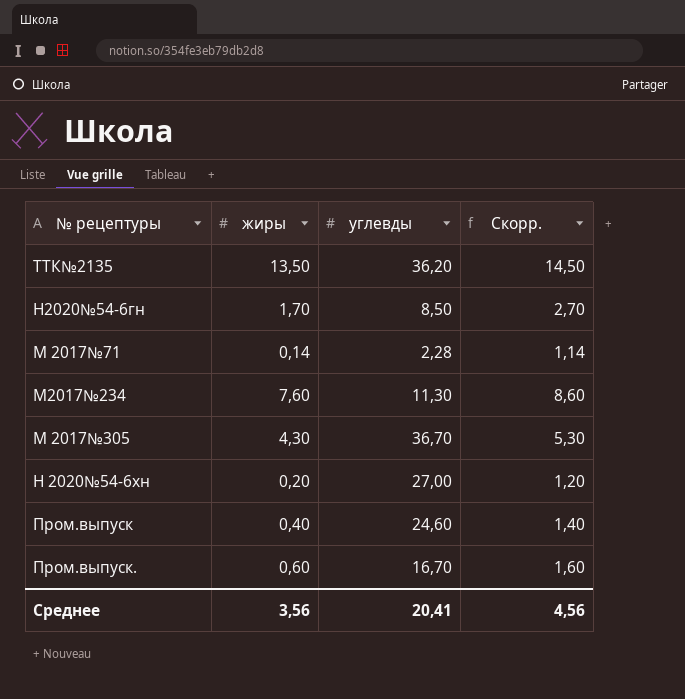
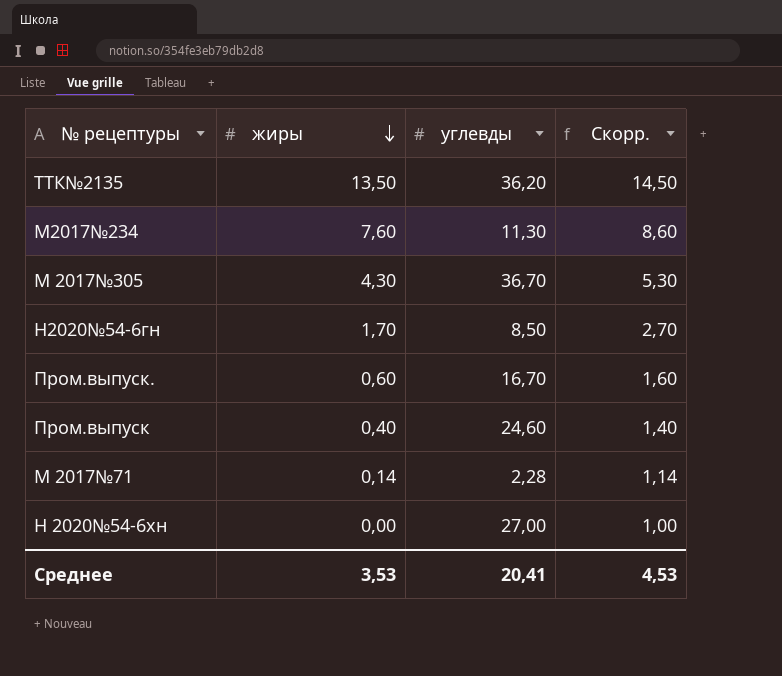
row order: none -> жиры descending
Н 2020№54-6хн | жиры: 0,20 -> 0,00
Н 2020№54-6хн | Скорр.: 1,20 -> 1,00
Среднее | жиры: 3,56 -> 3,53
Среднее | Скорр.: 4,56 -> 4,53

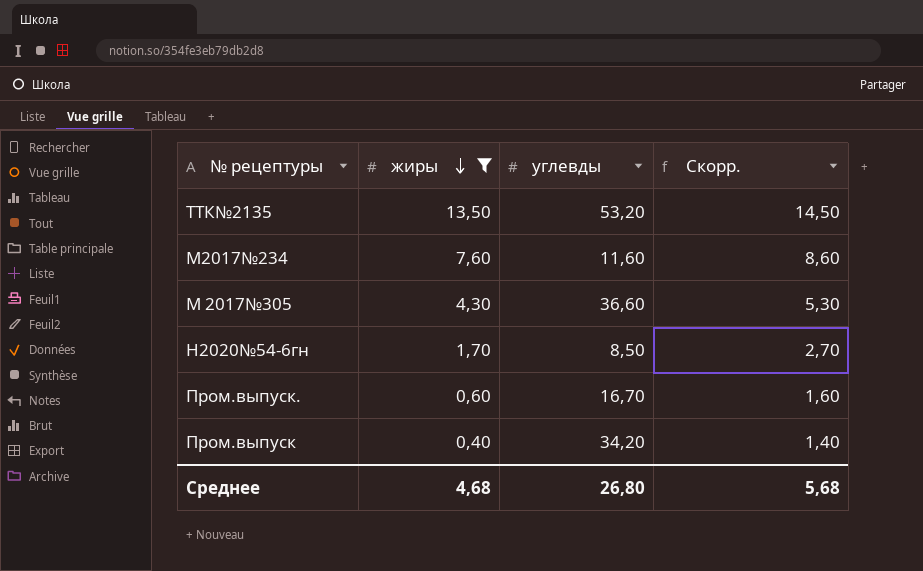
filter: none -> жиры >= 0,40
ТТК№2135 | углевды: 36,20 -> 53,20
М2017№234 | углевды: 11,30 -> 11,60
М 2017№305 | углевды: 36,70 -> 36,60
Пром.выпуск | углевды: 24,60 -> 34,20
Среднее | жиры: 3,53 -> 4,68
Среднее | углевды: 20,41 -> 26,80
Среднее | Скорр.: 4,53 -> 5,68

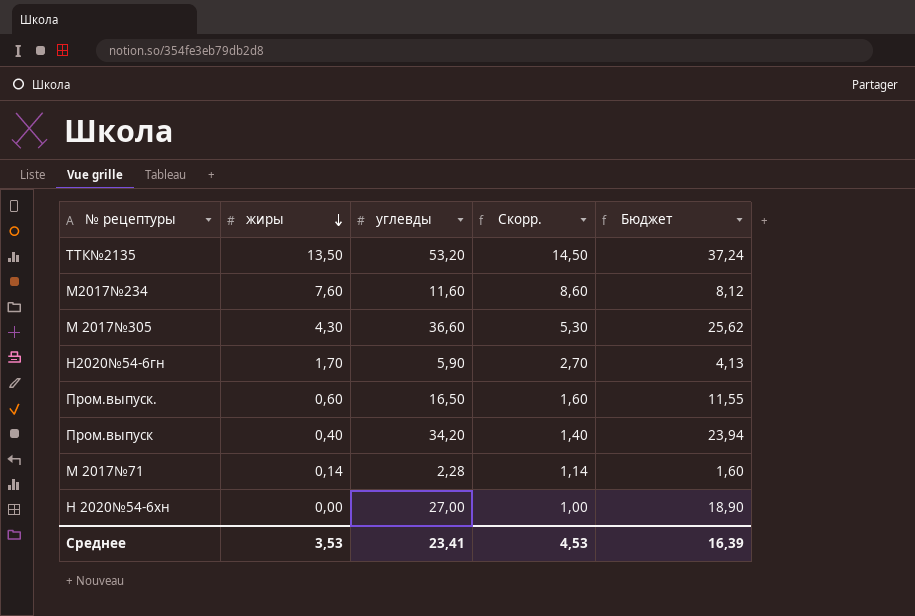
filter: жиры >= 0,40 -> none
column Бюджет | formula: none -> [углевды] * 0,7
Н2020№54-6гн | углевды: 8,50 -> 5,90
Пром.выпуск. | углевды: 16,70 -> 16,50
Среднее | жиры: 4,68 -> 3,53
Среднее | углевды: 26,80 -> 23,41
Среднее | Скорр.: 5,68 -> 4,53

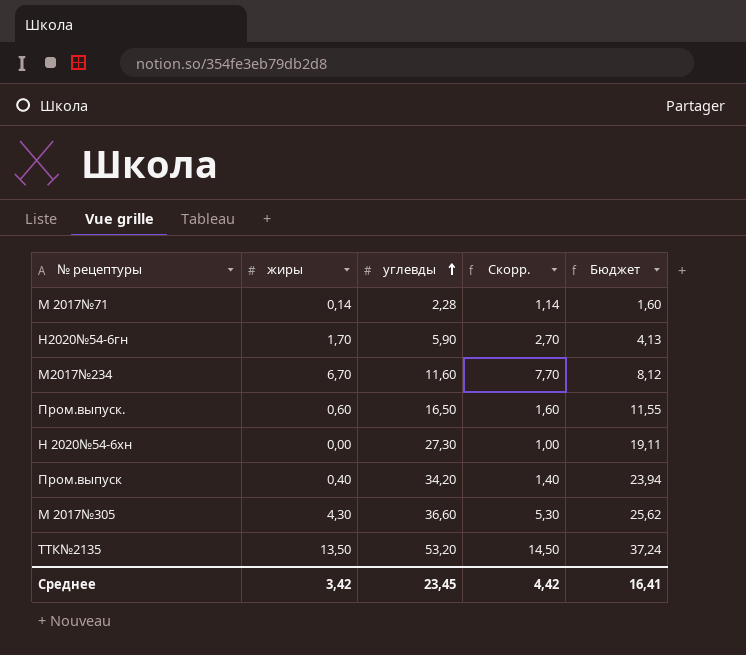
row order: жиры descending -> углевды ascending
М2017№234 | жиры: 7,60 -> 6,70
М2017№234 | Скорр.: 8,60 -> 7,70
Н 2020№54-6хн | углевды: 27,00 -> 27,30
Н 2020№54-6хн | Бюджет: 18,90 -> 19,11
Среднее | жиры: 3,53 -> 3,42
Среднее | углевды: 23,41 -> 23,45
Среднее | Скорр.: 4,53 -> 4,42
Среднее | Бюджет: 16,39 -> 16,41

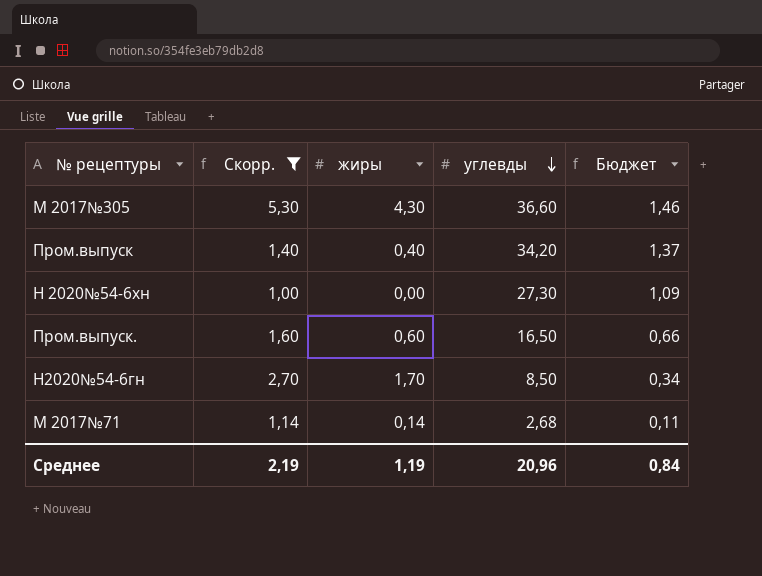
filter: none -> Скорр. <= 5,30
row order: углевды ascending -> углевды descending
column Скорр. | position: 4 -> 2
column Бюджет | formula: [углевды] * 0,7 -> [углевды] * 0,04
Н2020№54-6гн | углевды: 5,90 -> 8,50
М 2017№71 | углевды: 2,28 -> 2,68
Среднее | Скорр.: 4,42 -> 2,19
Среднее | жиры: 3,42 -> 1,19
Среднее | углевды: 23,45 -> 20,96
Среднее | Бюджет: 16,41 -> 0,84

